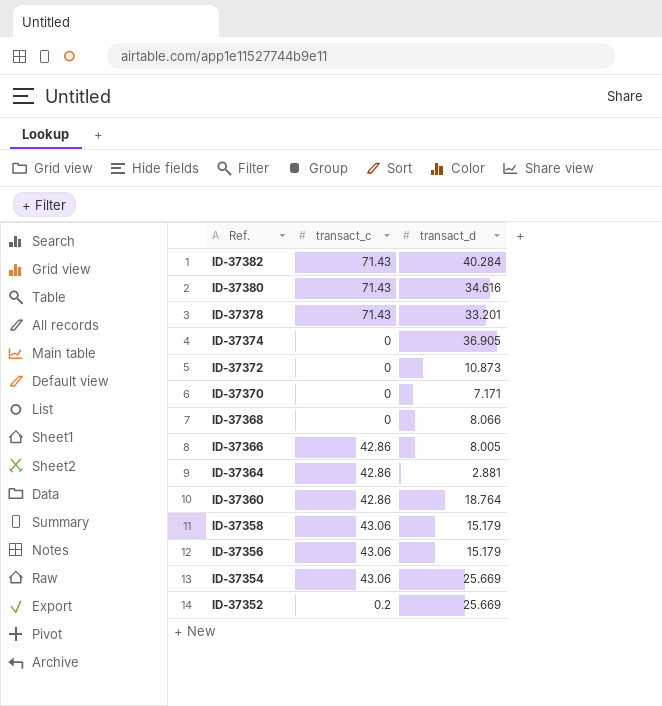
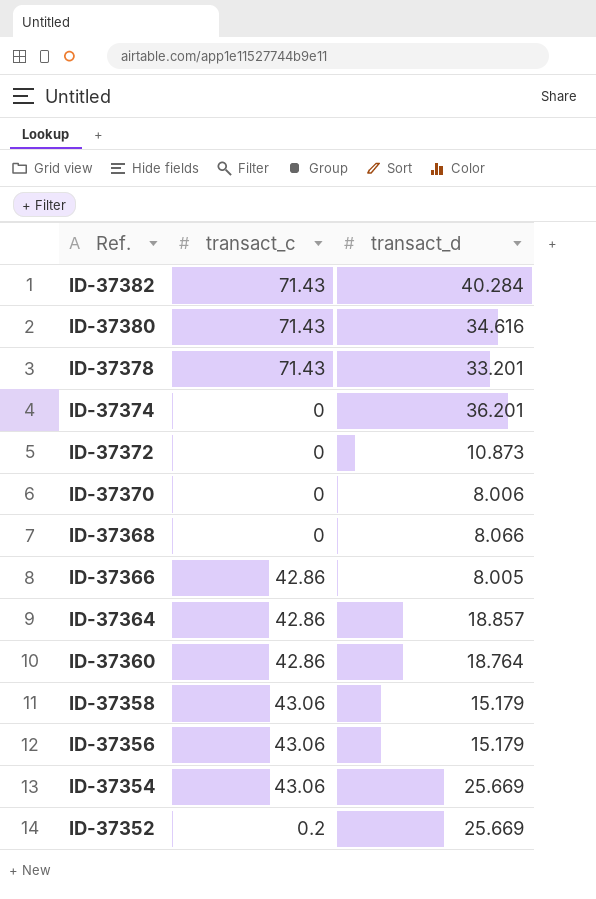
ID-37374 | transact_d: 36.905 -> 36.201
ID-37370 | transact_d: 7.171 -> 8.006
ID-37364 | transact_d: 2.881 -> 18.857

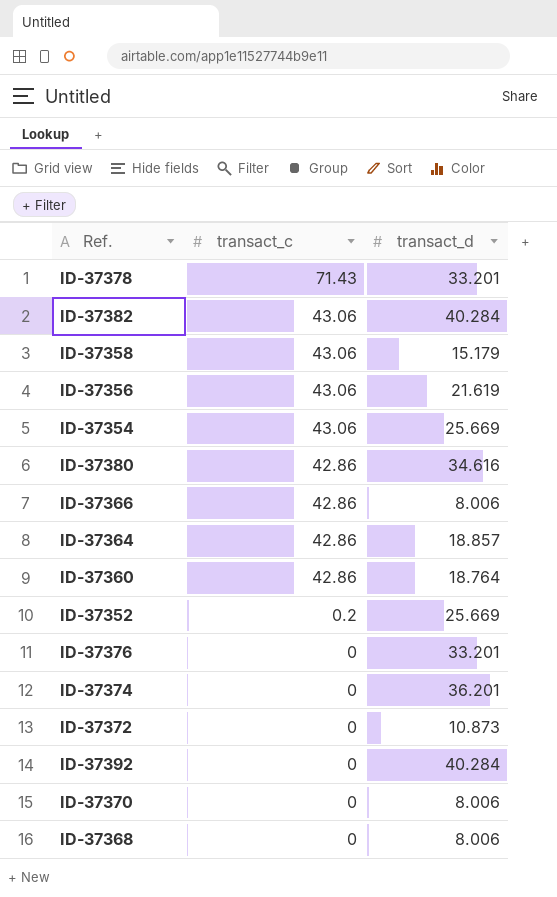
row order: Ref. descending -> transact_c descending
ID-37382 | transact_c: 71.43 -> 43.06
ID-37356 | transact_d: 15.179 -> 21.619
ID-37380 | transact_c: 71.43 -> 42.86
ID-37366 | transact_d: 8.005 -> 8.006
row ID-37376: none -> 0 | 33.201
row ID-37392: none -> 0 | 40.284
ID-37368 | transact_d: 8.066 -> 8.006

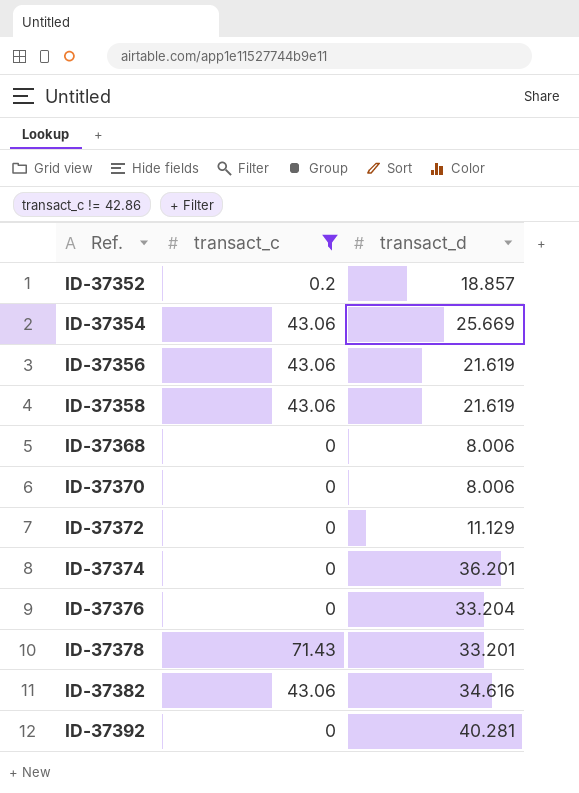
filter: none -> transact_c != 42.86
row order: transact_c descending -> Ref. ascending
ID-37352 | transact_d: 25.669 -> 18.857
ID-37358 | transact_d: 15.179 -> 21.619
ID-37372 | transact_d: 10.873 -> 11.129
ID-37376 | transact_d: 33.201 -> 33.204
ID-37382 | transact_d: 40.284 -> 34.616
ID-37392 | transact_d: 40.284 -> 40.281

